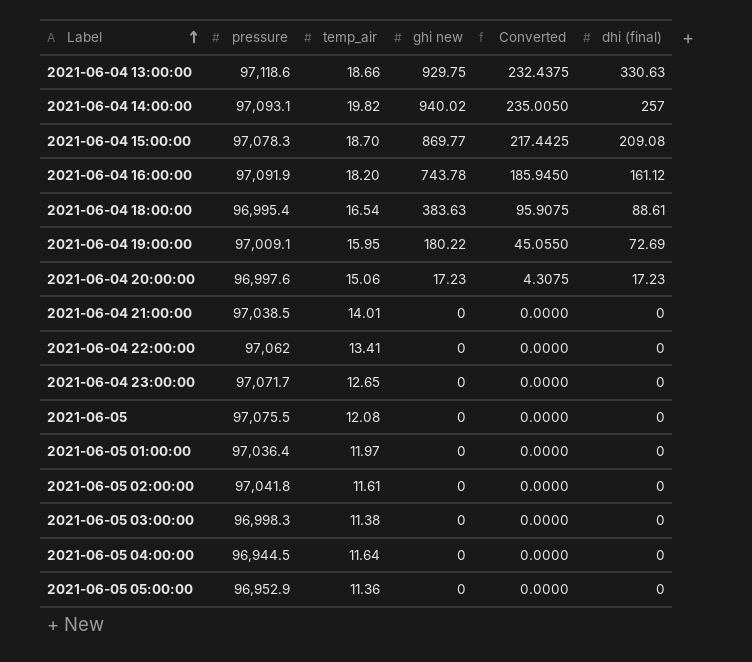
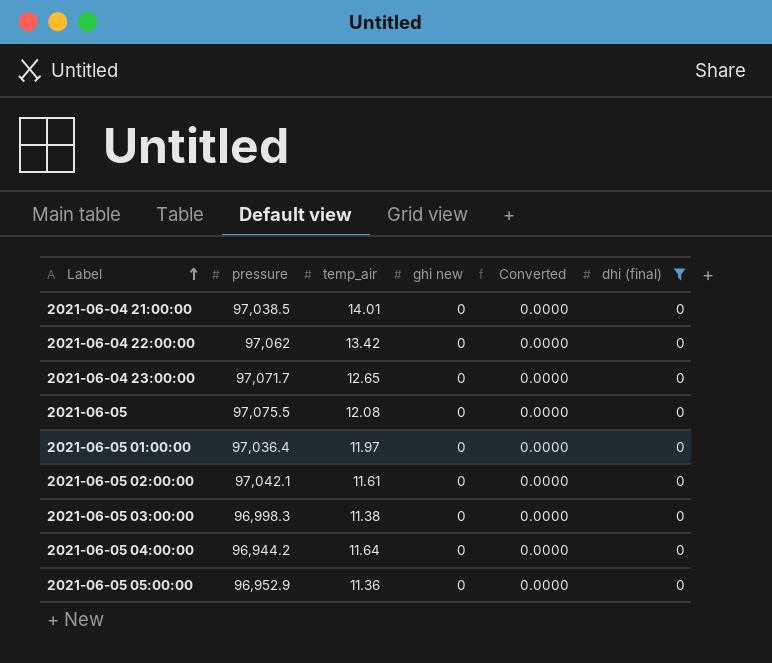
filter: none -> dhi (final) = 0
2021-06-04 22:00:00 | temp_air: 13.41 -> 13.42
2021-06-05 02:00:00 | pressure: 97,041.8 -> 97,042.1
2021-06-05 04:00:00 | pressure: 96,944.5 -> 96,944.2

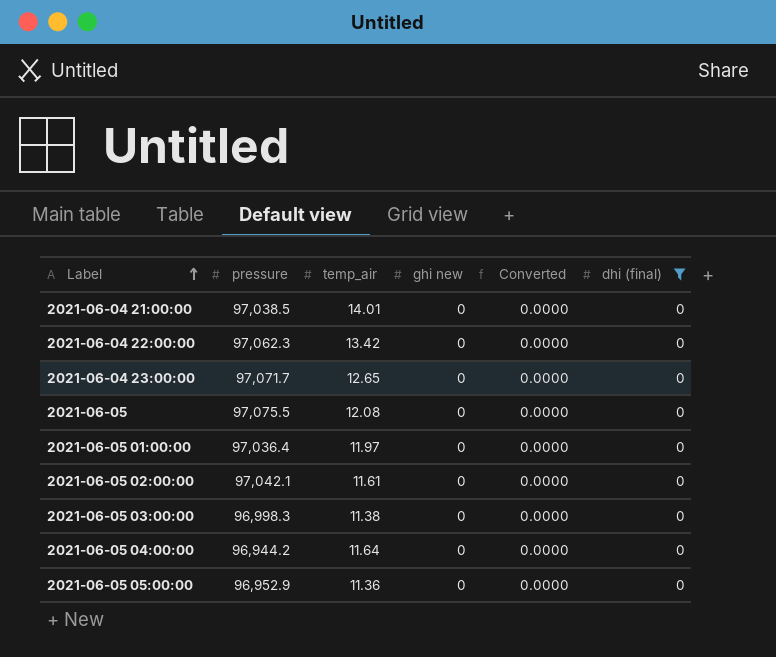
2021-06-04 22:00:00 | pressure: 97,062 -> 97,062.3

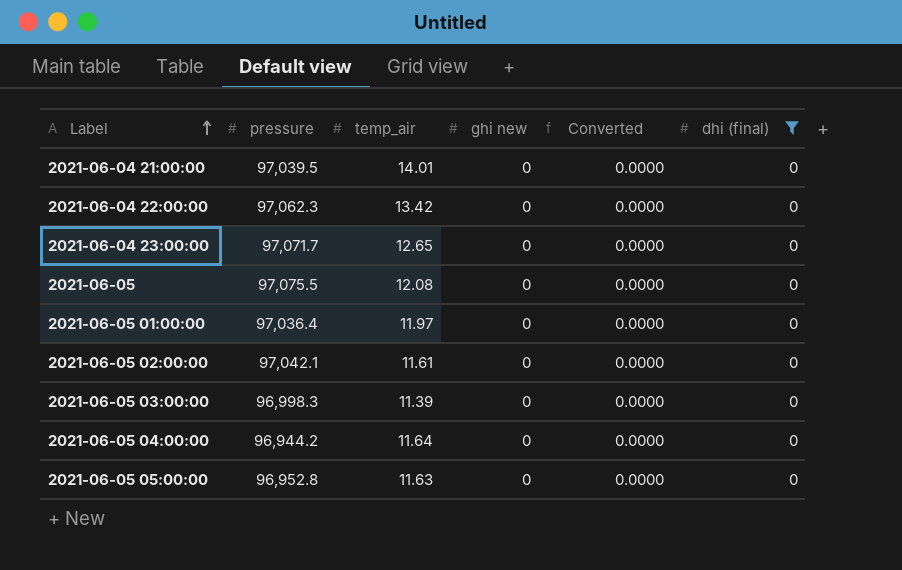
2021-06-04 21:00:00 | pressure: 97,038.5 -> 97,039.5
2021-06-05 03:00:00 | temp_air: 11.38 -> 11.39
2021-06-05 05:00:00 | pressure: 96,952.9 -> 96,952.8
2021-06-05 05:00:00 | temp_air: 11.36 -> 11.63

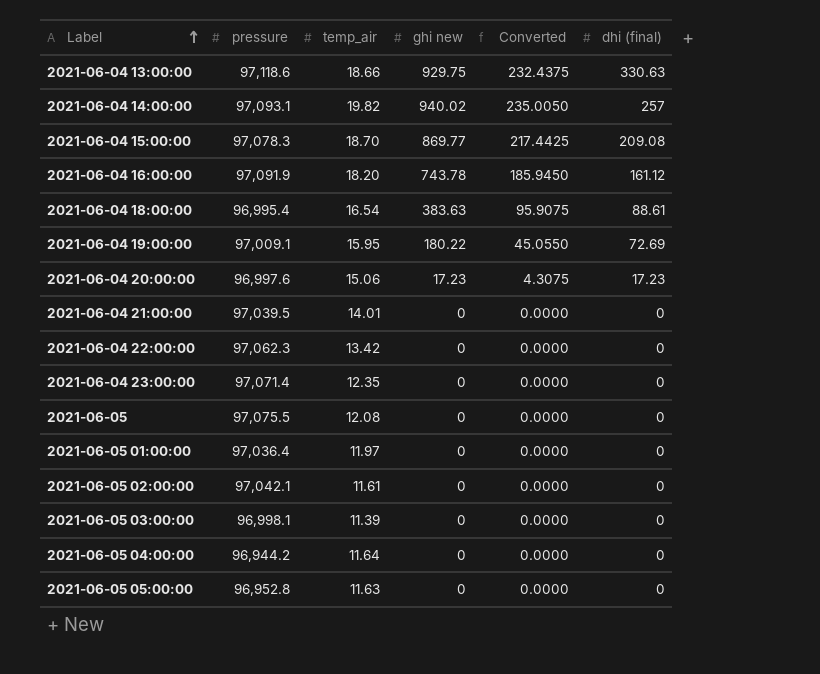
filter: dhi (final) = 0 -> none
2021-06-04 23:00:00 | pressure: 97,071.7 -> 97,071.4
2021-06-04 23:00:00 | temp_air: 12.65 -> 12.35
2021-06-05 03:00:00 | pressure: 96,998.3 -> 96,998.1

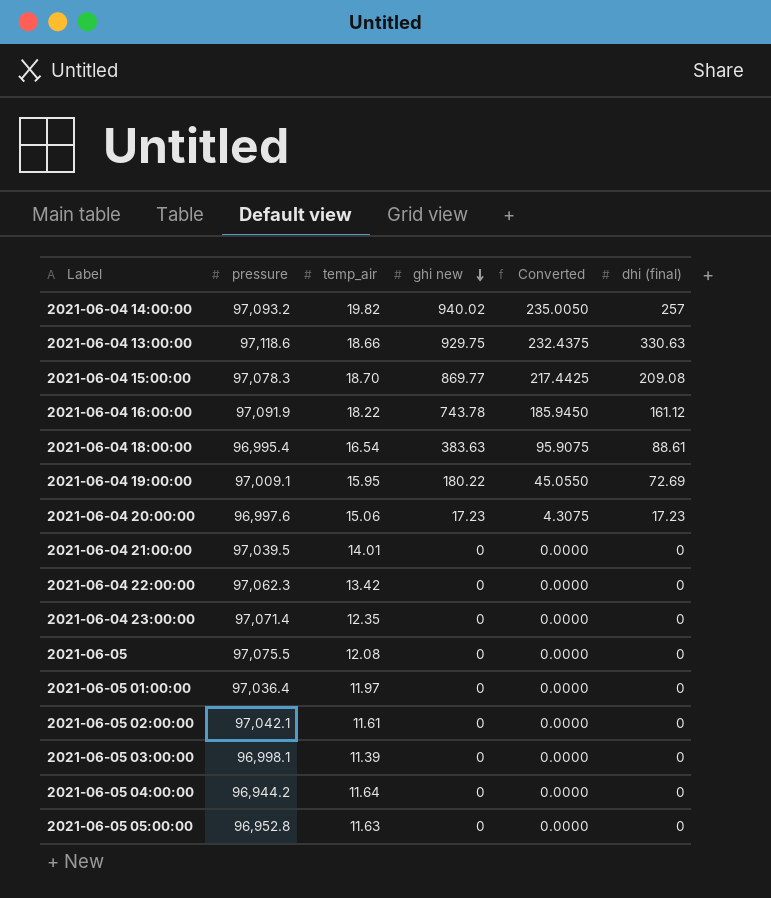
row order: Label ascending -> ghi new descending
2021-06-04 14:00:00 | pressure: 97,093.1 -> 97,093.2
2021-06-04 16:00:00 | temp_air: 18.20 -> 18.22

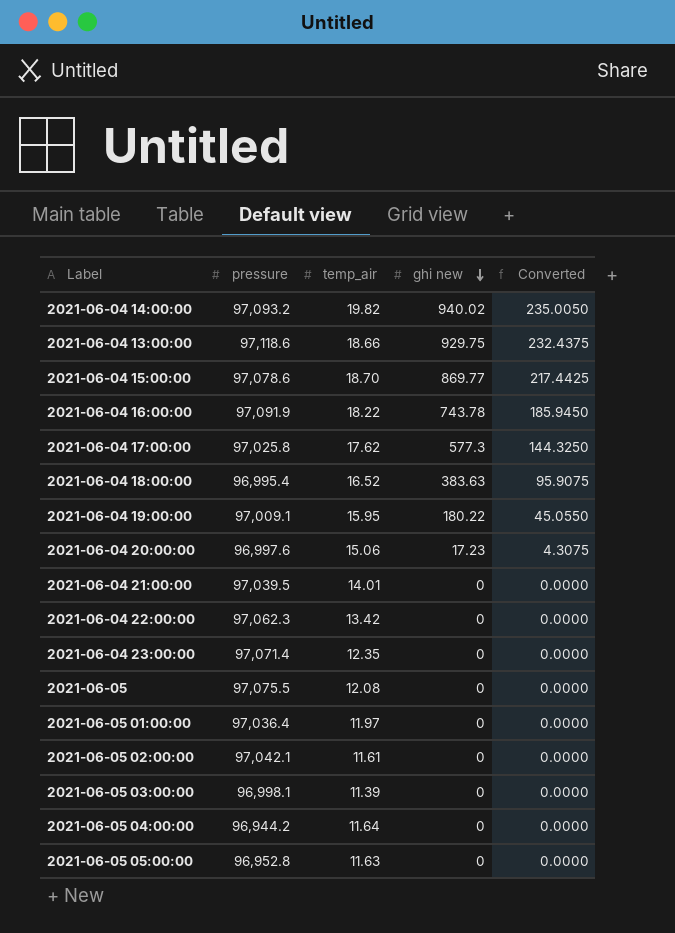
column dhi (final) | position: 6 -> none
2021-06-04 15:00:00 | pressure: 97,078.3 -> 97,078.6
row 2021-06-04 17:00:00: none -> 97,025.8 | 17.62 | 577.3 | 144.3250
2021-06-04 18:00:00 | temp_air: 16.54 -> 16.52

